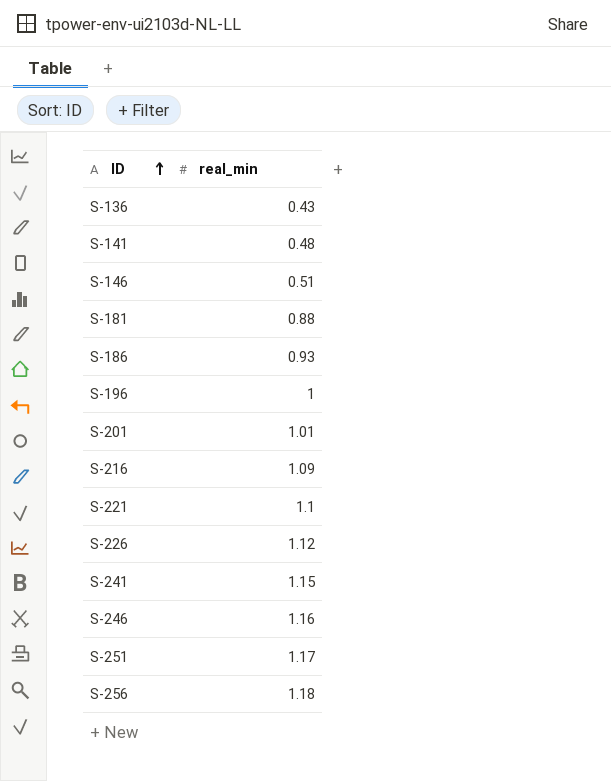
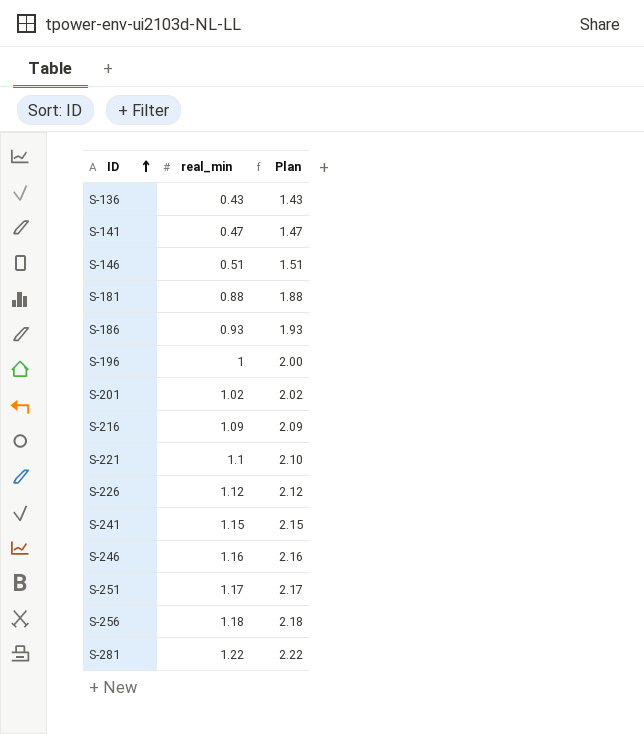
column Plan | formula: none -> [real_min] + 1
S-141 | real_min: 0.48 -> 0.47
S-201 | real_min: 1.01 -> 1.02
row S-281: none -> 1.22 | 2.22

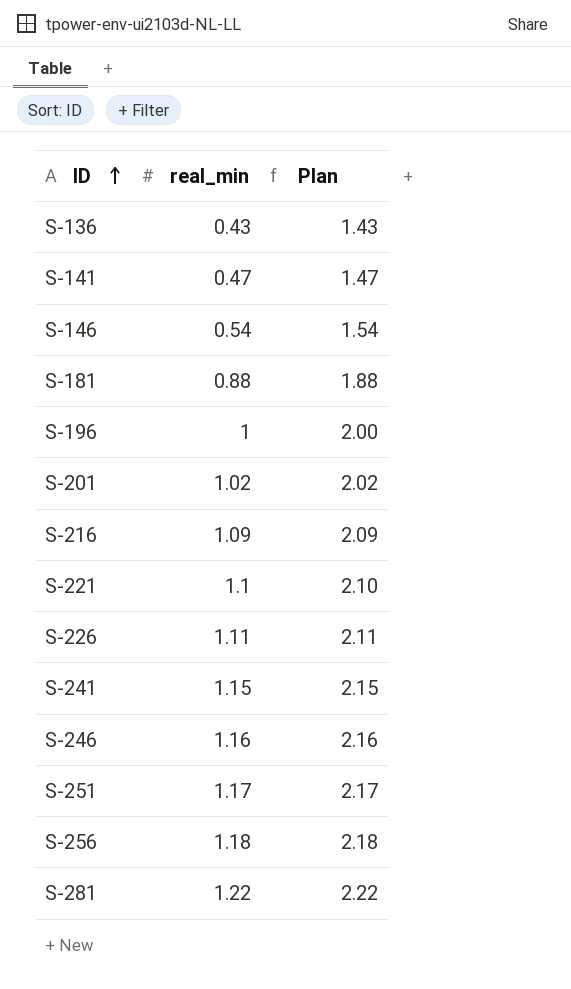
row S-186: 0.93 | 1.93 -> none
S-146 | real_min: 0.51 -> 0.54
S-146 | Plan: 1.51 -> 1.54
S-226 | real_min: 1.12 -> 1.11
S-226 | Plan: 2.12 -> 2.11

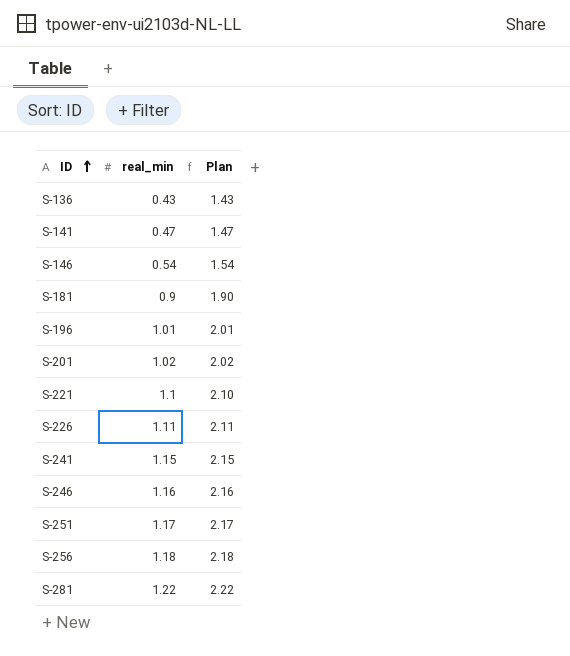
row S-216: 1.09 | 2.09 -> none
S-181 | real_min: 0.88 -> 0.9
S-181 | Plan: 1.88 -> 1.90
S-196 | real_min: 1 -> 1.01
S-196 | Plan: 2.00 -> 2.01

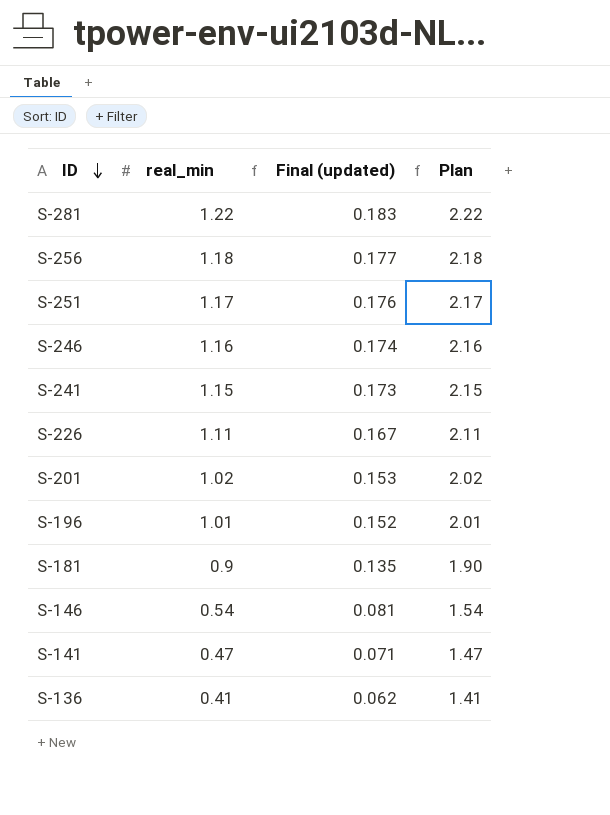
row order: ID ascending -> ID descending
column Final (updated) | formula: none -> [real_min] * 0.15
row S-221: 1.1 | 2.10 -> none
S-136 | real_min: 0.43 -> 0.41
S-136 | Plan: 1.43 -> 1.41

